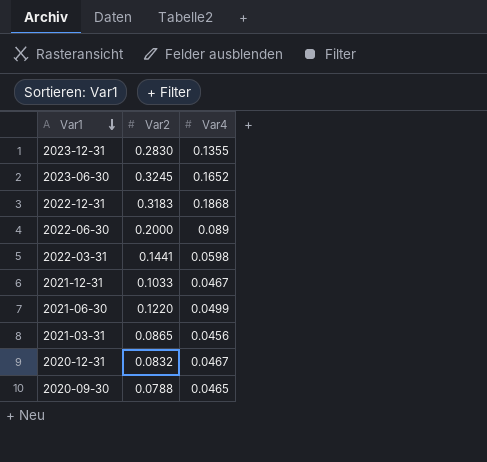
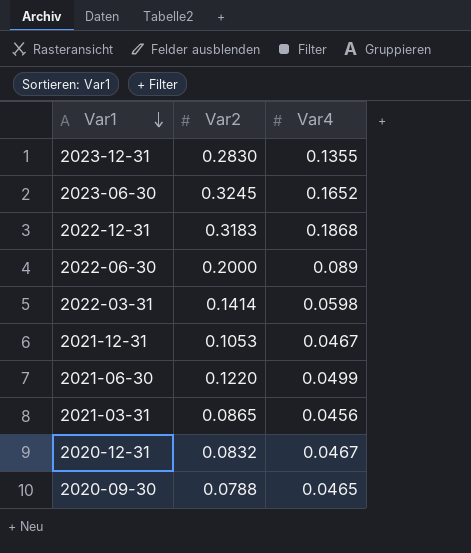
2022-03-31 | Var2: 0.1441 -> 0.1414
2021-12-31 | Var2: 0.1033 -> 0.1053

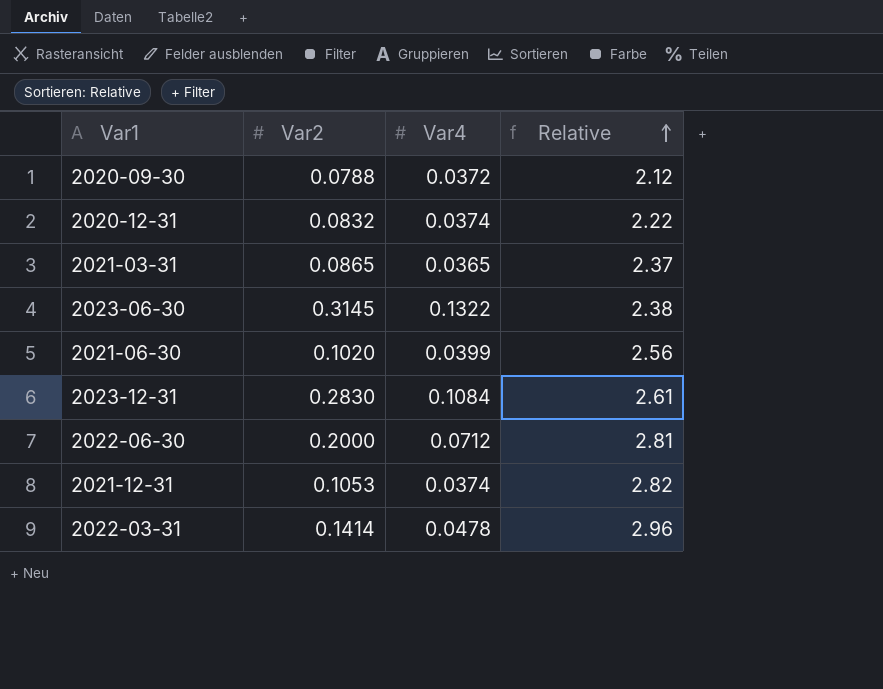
row order: Var1 descending -> Relative ascending
column Relative | formula: none -> [Var2] / [Var4]
row 2022-12-31: 0.3183 | 0.1868 -> none
2020-09-30 | Var4: 0.0465 -> 0.0372
2020-12-31 | Var4: 0.0467 -> 0.0374
2021-03-31 | Var4: 0.0456 -> 0.0365
2023-06-30 | Var2: 0.3245 -> 0.3145
2023-06-30 | Var4: 0.1652 -> 0.1322
2021-06-30 | Var2: 0.1220 -> 0.1020
2021-06-30 | Var4: 0.0499 -> 0.0399
2023-12-31 | Var4: 0.1355 -> 0.1084
2022-06-30 | Var4: 0.089 -> 0.0712
2021-12-31 | Var4: 0.0467 -> 0.0374
2022-03-31 | Var4: 0.0598 -> 0.0478

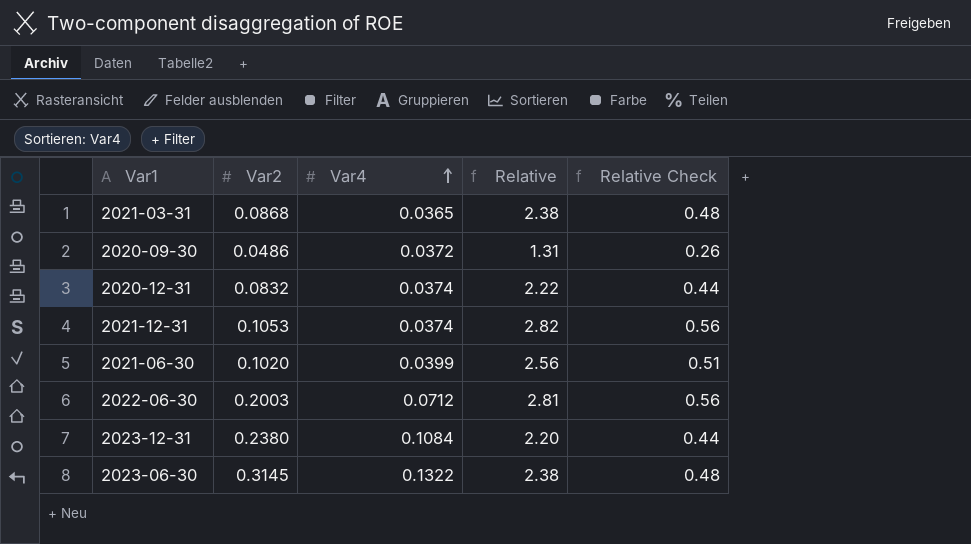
row order: Relative ascending -> Var4 ascending
column Relative Check | formula: none -> [Relative] * 0.2
row 2022-03-31: 0.1414 | 0.0478 | 2.96 -> none
2021-03-31 | Var2: 0.0865 -> 0.0868
2021-03-31 | Relative: 2.37 -> 2.38
2020-09-30 | Var2: 0.0788 -> 0.0486
2020-09-30 | Relative: 2.12 -> 1.31
2022-06-30 | Var2: 0.2000 -> 0.2003
2023-12-31 | Var2: 0.2830 -> 0.2380
2023-12-31 | Relative: 2.61 -> 2.20

